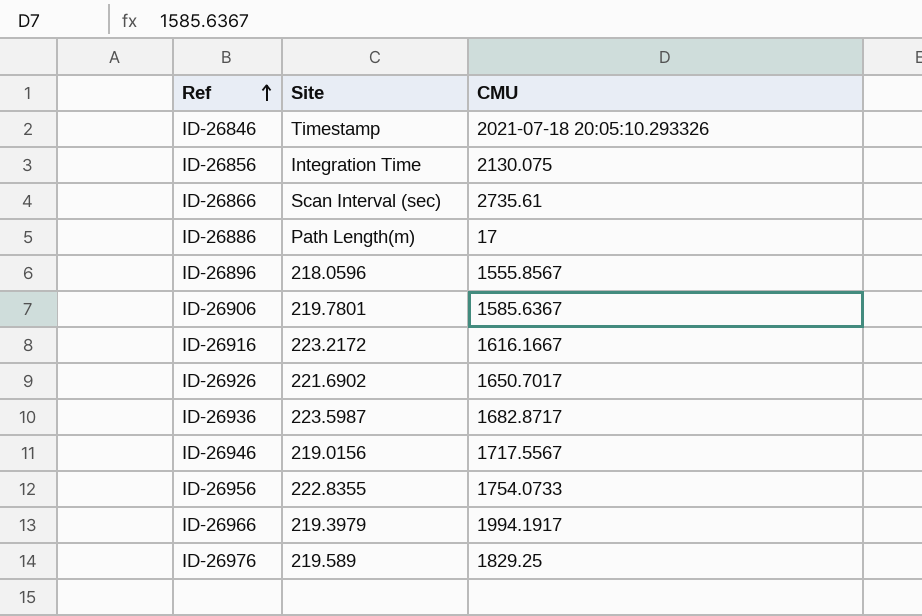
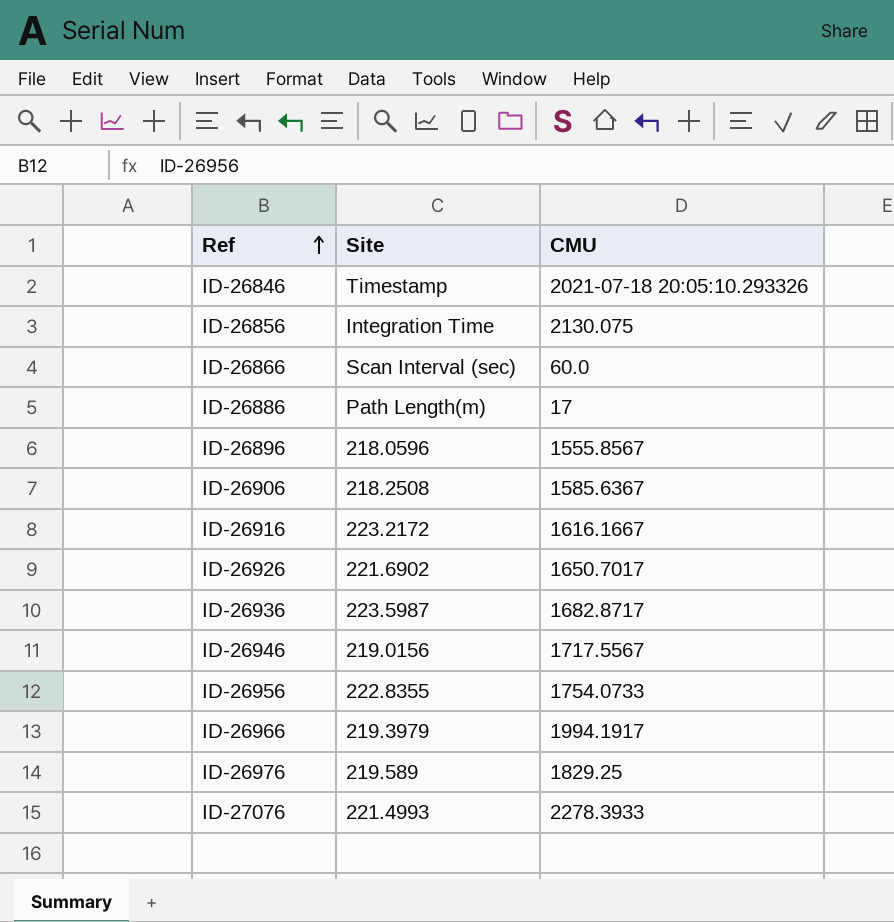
ID-26866 | CMU: 2735.61 -> 60.0
ID-26906 | Site: 219.7801 -> 218.2508
row ID-27076: none -> 221.4993 | 2278.3933

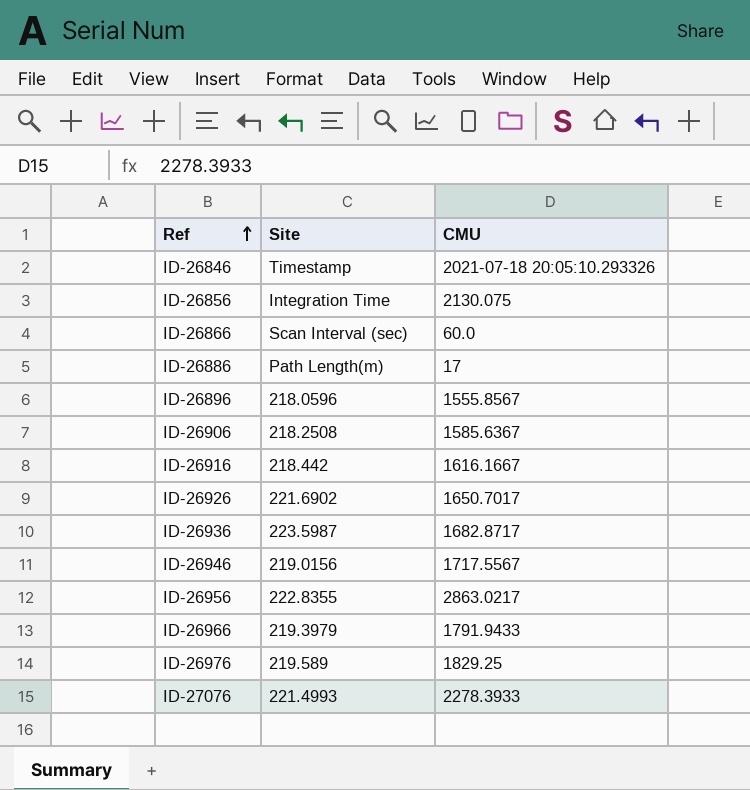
ID-26916 | Site: 223.2172 -> 218.442
ID-26956 | CMU: 1754.0733 -> 2863.0217
ID-26966 | CMU: 1994.1917 -> 1791.9433

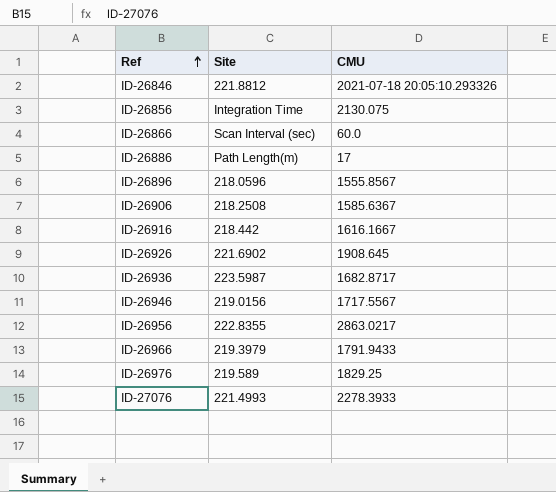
ID-26846 | Site: Timestamp -> 221.8812
ID-26926 | CMU: 1650.7017 -> 1908.645

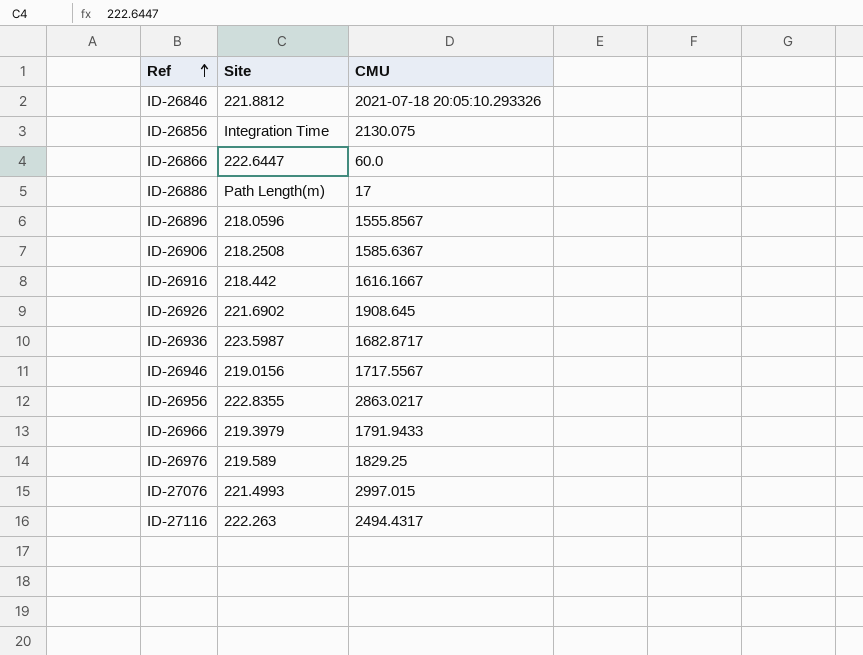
ID-26866 | Site: Scan Interval (sec) -> 222.6447
ID-27076 | CMU: 2278.3933 -> 2997.015
row ID-27116: none -> 222.263 | 2494.4317

